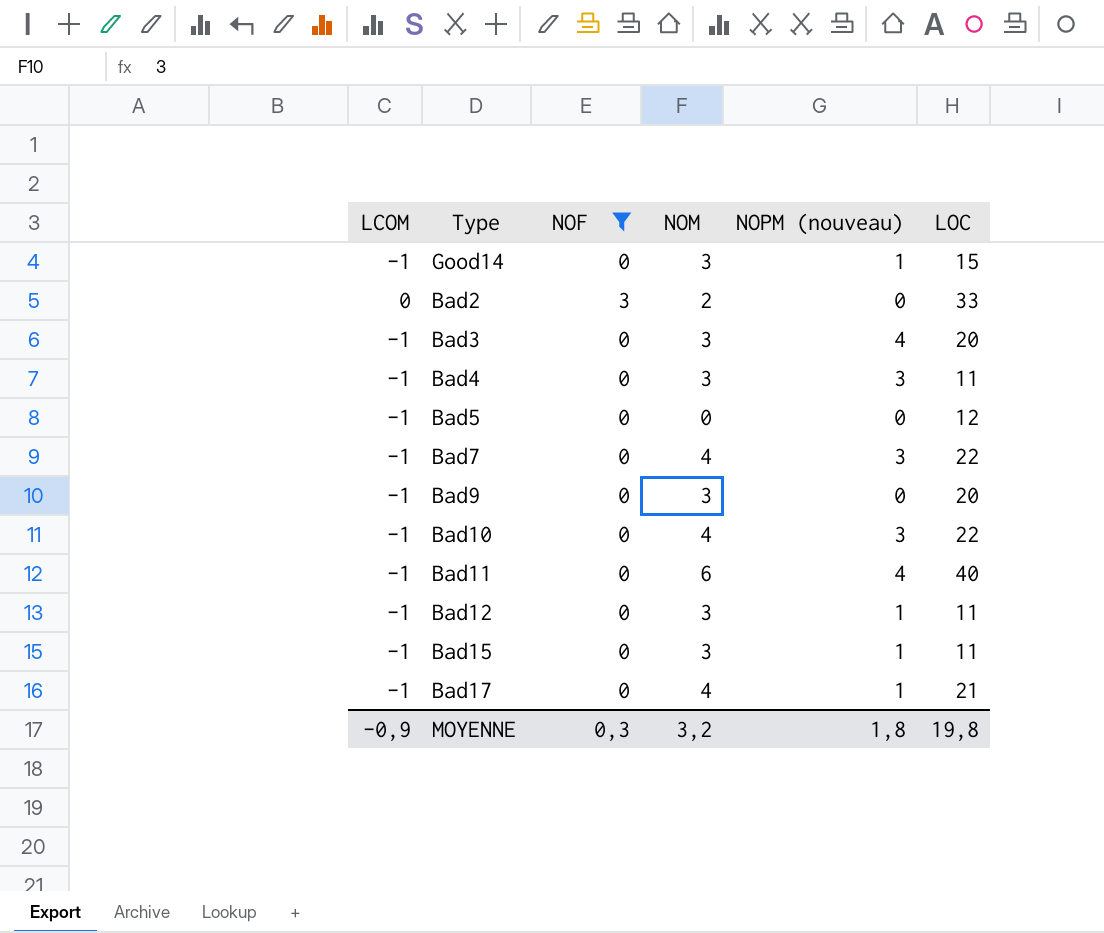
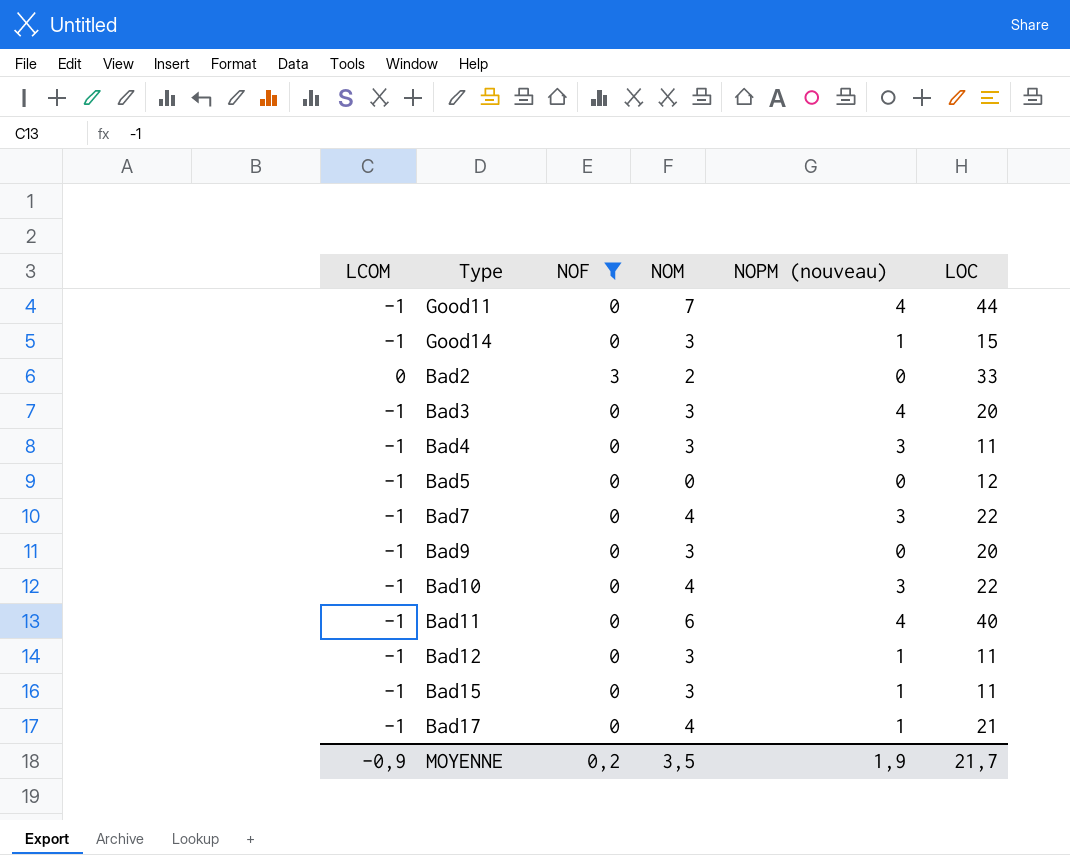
row Good11: none -> -1 | 0 | 7 | 4 | 44
MOYENNE | NOF: 0,3 -> 0,2
MOYENNE | NOM: 3,2 -> 3,5
MOYENNE | NOPM (nouveau): 1,8 -> 1,9
MOYENNE | LOC: 19,8 -> 21,7

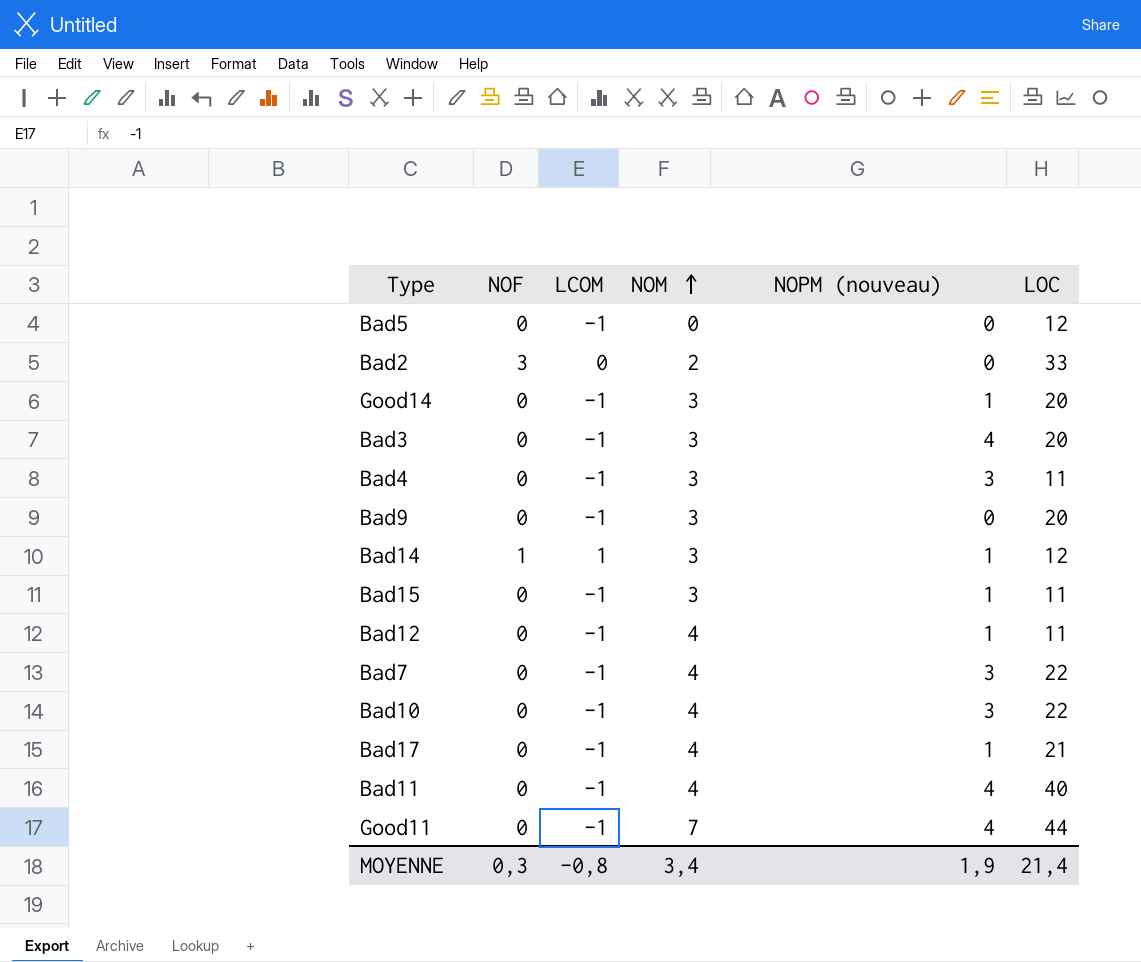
filter: NOF != 1 -> none
row order: none -> NOM ascending
column LCOM | position: 1 -> 3
Good14 | LOC: 15 -> 20
Bad12 | NOM: 3 -> 4
Bad11 | NOM: 6 -> 4
MOYENNE | NOF: 0,2 -> 0,3
MOYENNE | LCOM: -0,9 -> -0,8
MOYENNE | NOM: 3,5 -> 3,4
MOYENNE | LOC: 21,7 -> 21,4

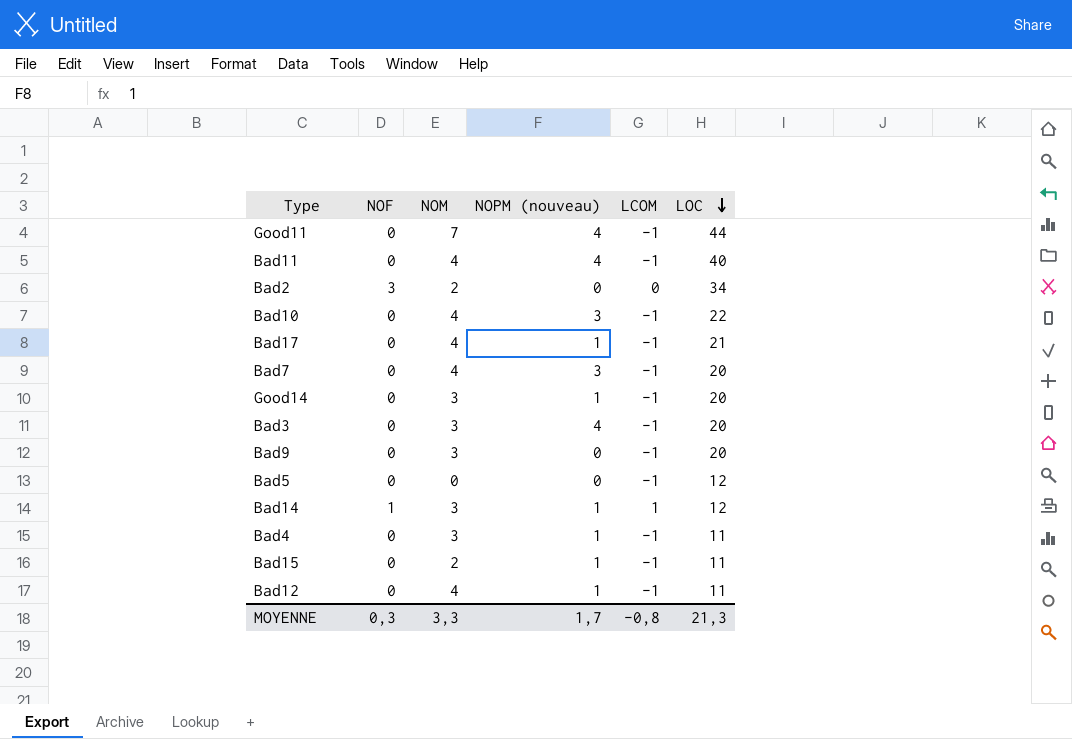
row order: NOM ascending -> LOC descending
column LCOM | position: 3 -> 5
Bad2 | LOC: 33 -> 34
Bad7 | LOC: 22 -> 20
Bad4 | NOPM (nouveau): 3 -> 1
Bad15 | NOM: 3 -> 2
MOYENNE | NOM: 3,4 -> 3,3
MOYENNE | NOPM (nouveau): 1,9 -> 1,7
MOYENNE | LOC: 21,4 -> 21,3

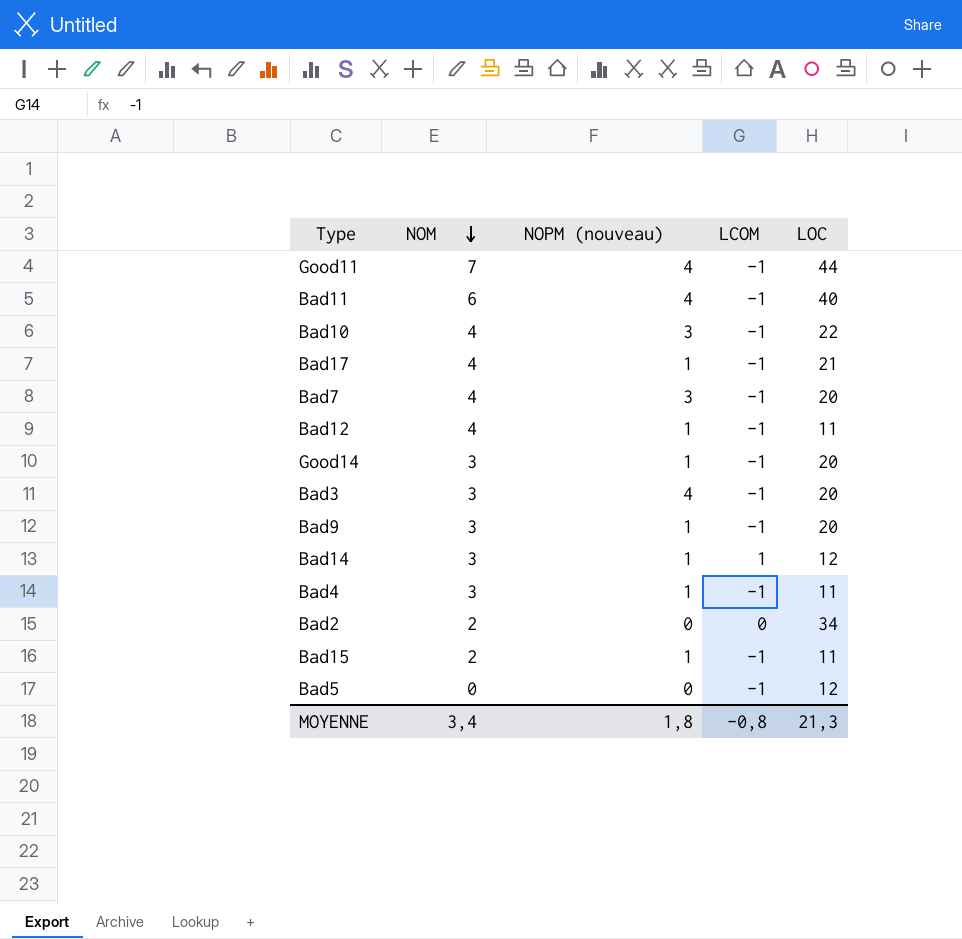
row order: LOC descending -> NOM descending
column NOF | position: 2 -> none
Bad11 | NOM: 4 -> 6
Bad9 | NOPM (nouveau): 0 -> 1
MOYENNE | NOM: 3,3 -> 3,4
MOYENNE | NOPM (nouveau): 1,7 -> 1,8

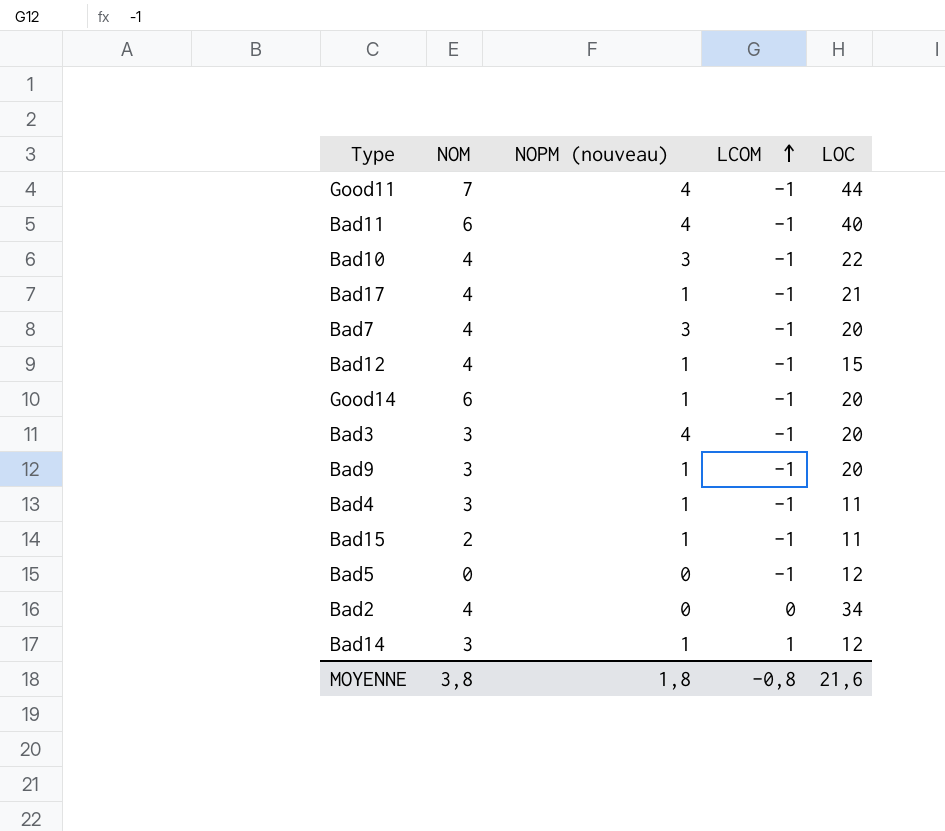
row order: NOM descending -> LCOM ascending
Bad12 | LOC: 11 -> 15
Good14 | NOM: 3 -> 6
Bad2 | NOM: 2 -> 4
MOYENNE | NOM: 3,4 -> 3,8
MOYENNE | LOC: 21,3 -> 21,6

